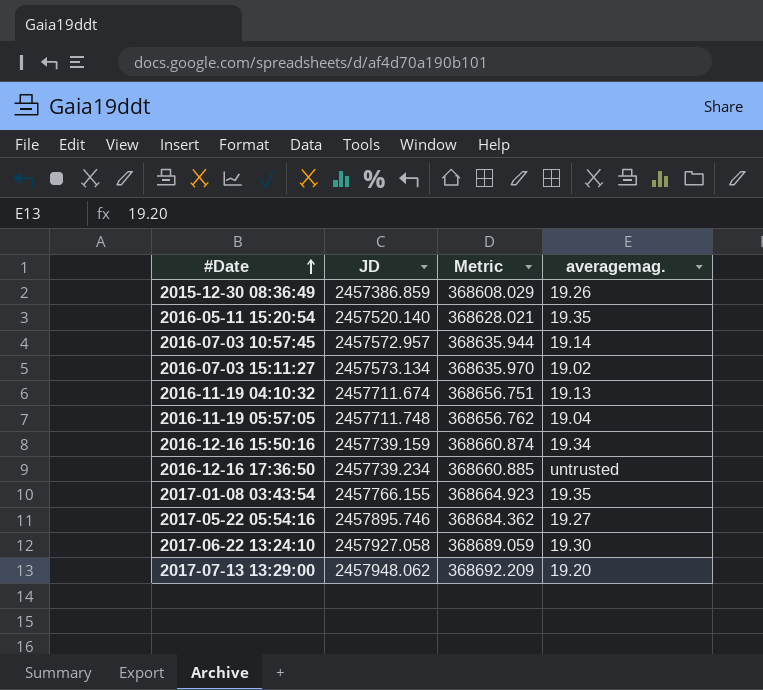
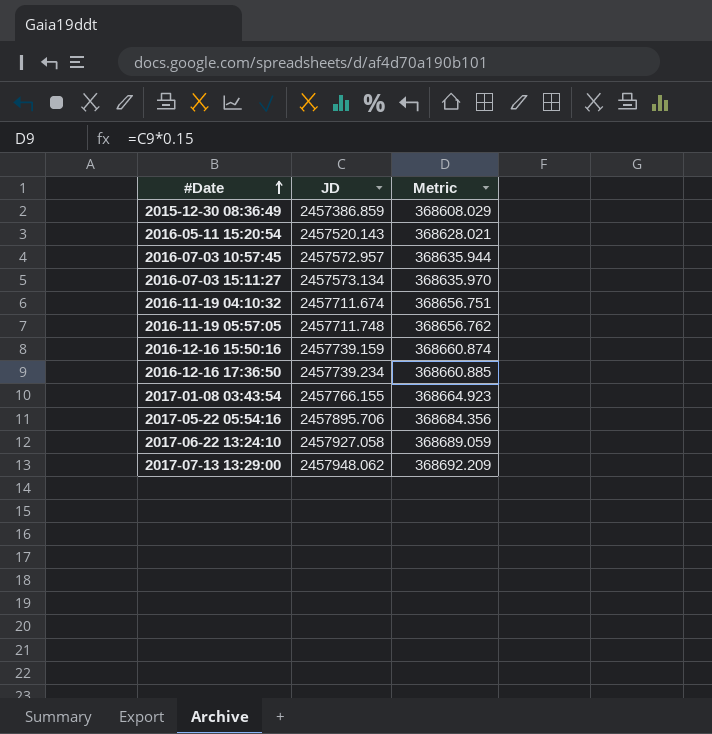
column averagemag. | position: 4 -> none
2016-05-11 15:20:54 | JD: 2457520.140 -> 2457520.143
2017-05-22 05:54:16 | JD: 2457895.746 -> 2457895.706
2017-05-22 05:54:16 | Metric: 368684.362 -> 368684.356

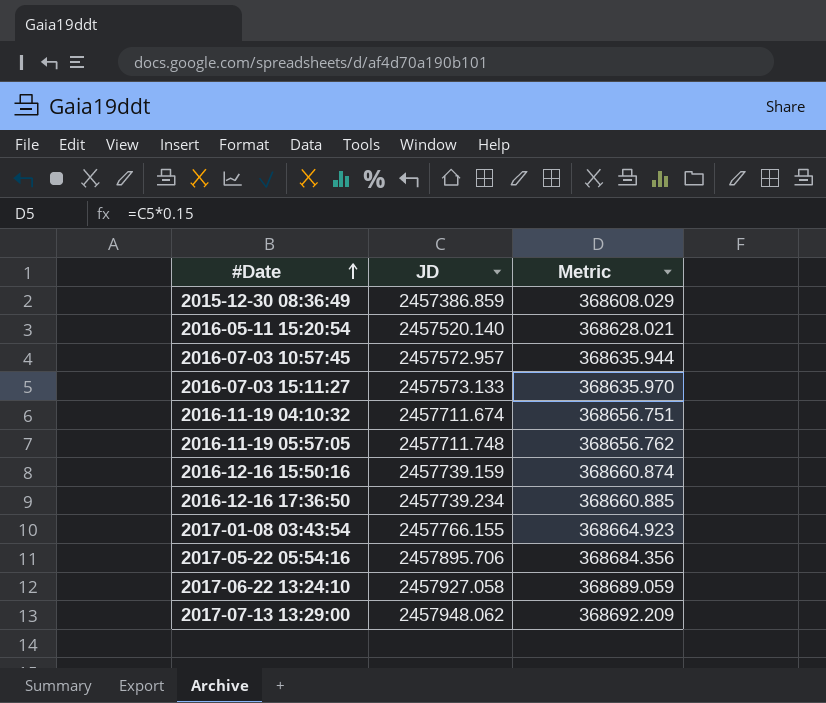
2016-05-11 15:20:54 | JD: 2457520.143 -> 2457520.140
2016-07-03 15:11:27 | JD: 2457573.134 -> 2457573.133

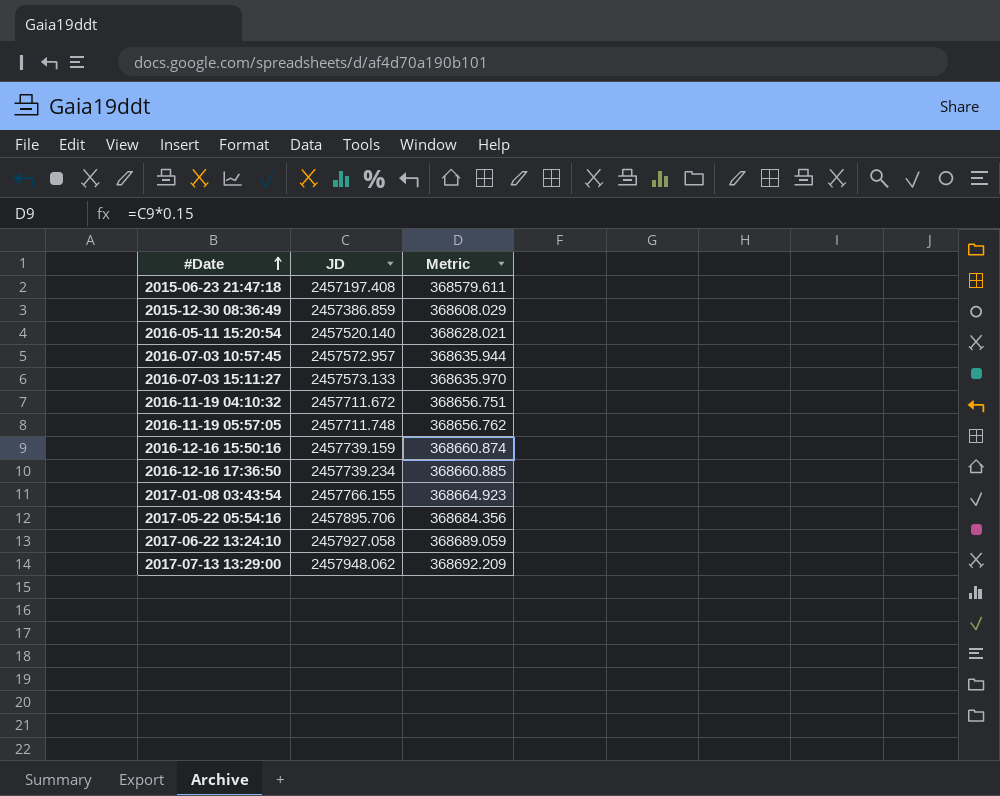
row 2015-06-23 21:47:18: none -> 2457197.408 | 368579.611
2016-11-19 04:10:32 | JD: 2457711.674 -> 2457711.672

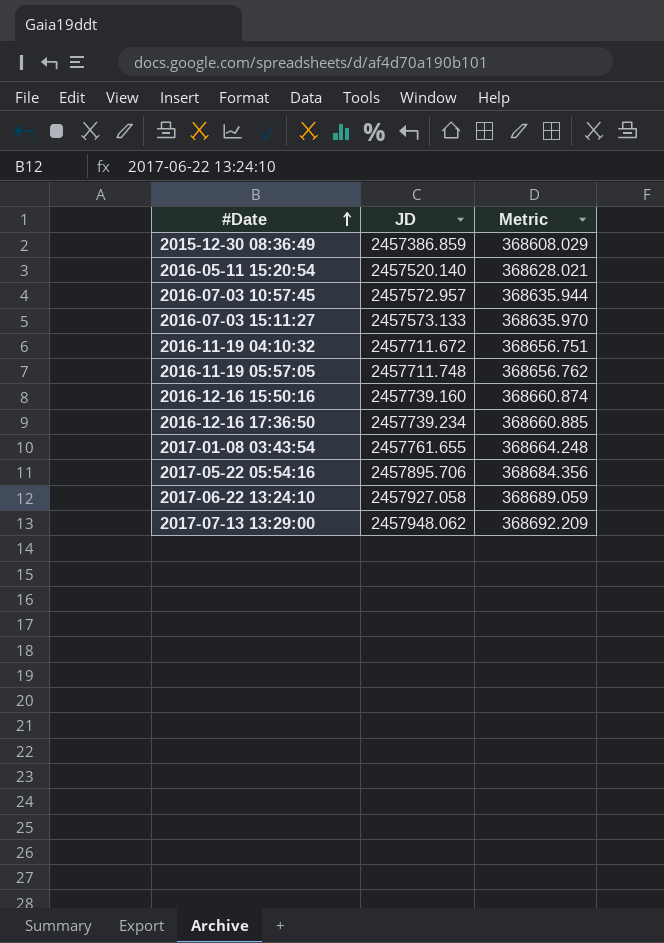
row 2015-06-23 21:47:18: 2457197.408 | 368579.611 -> none
2016-12-16 15:50:16 | JD: 2457739.159 -> 2457739.160
2017-01-08 03:43:54 | JD: 2457766.155 -> 2457761.655
2017-01-08 03:43:54 | Metric: 368664.923 -> 368664.248

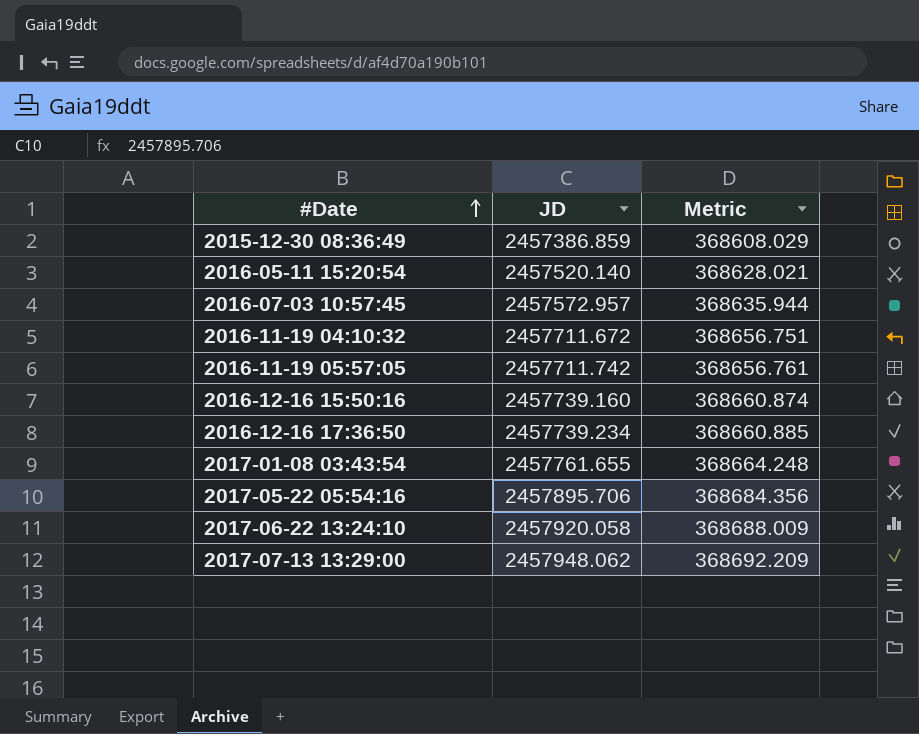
row 2016-07-03 15:11:27: 2457573.133 | 368635.970 -> none
2016-11-19 05:57:05 | JD: 2457711.748 -> 2457711.742
2016-11-19 05:57:05 | Metric: 368656.762 -> 368656.761
2017-06-22 13:24:10 | JD: 2457927.058 -> 2457920.058
2017-06-22 13:24:10 | Metric: 368689.059 -> 368688.009

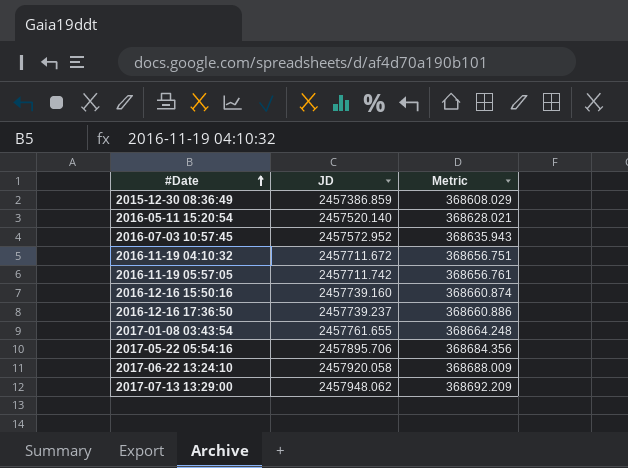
2016-07-03 10:57:45 | JD: 2457572.957 -> 2457572.952
2016-07-03 10:57:45 | Metric: 368635.944 -> 368635.943
2016-12-16 17:36:50 | JD: 2457739.234 -> 2457739.237
2016-12-16 17:36:50 | Metric: 368660.885 -> 368660.886

